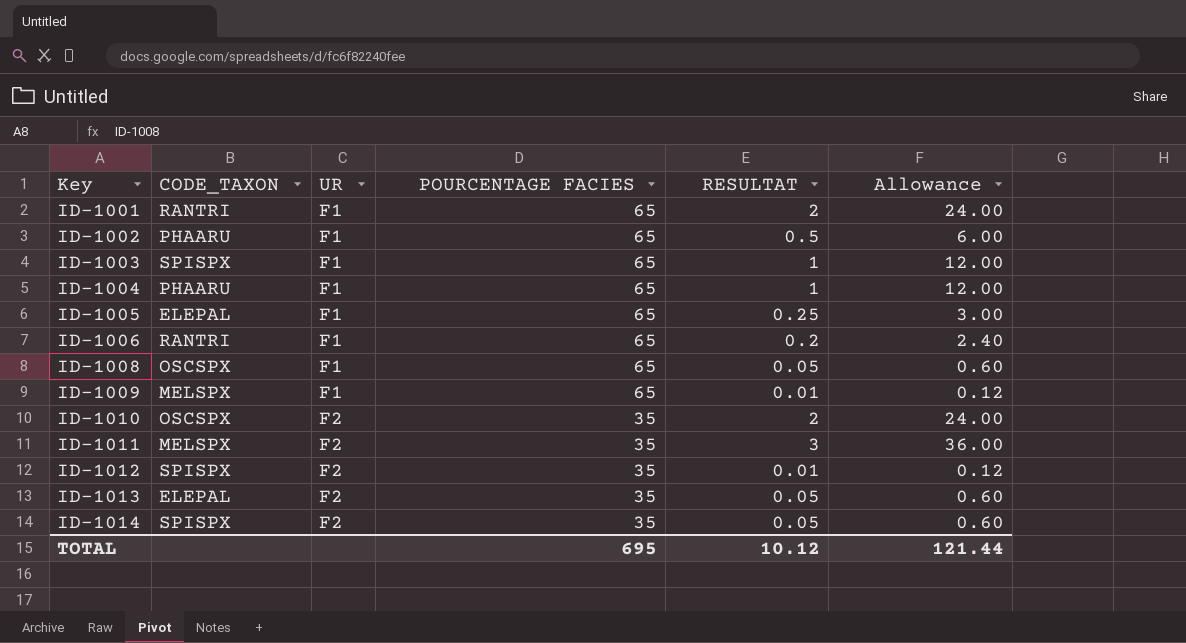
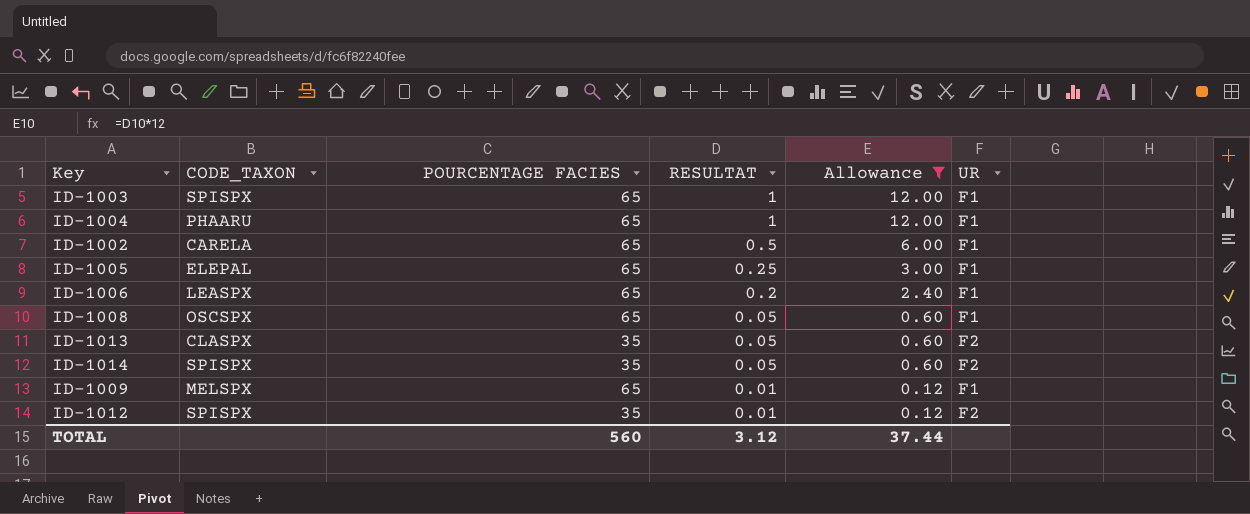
filter: none -> Allowance <= 12.00
row order: Key ascending -> RESULTAT descending
column UR | position: 3 -> 6
ID-1002 | CODE_TAXON: PHAARU -> CARELA
ID-1006 | CODE_TAXON: RANTRI -> LEASPX
ID-1013 | CODE_TAXON: ELEPAL -> CLASPX
TOTAL | POURCENTAGE FACIES: 695 -> 560
TOTAL | RESULTAT: 10.12 -> 3.12
TOTAL | Allowance: 121.44 -> 37.44

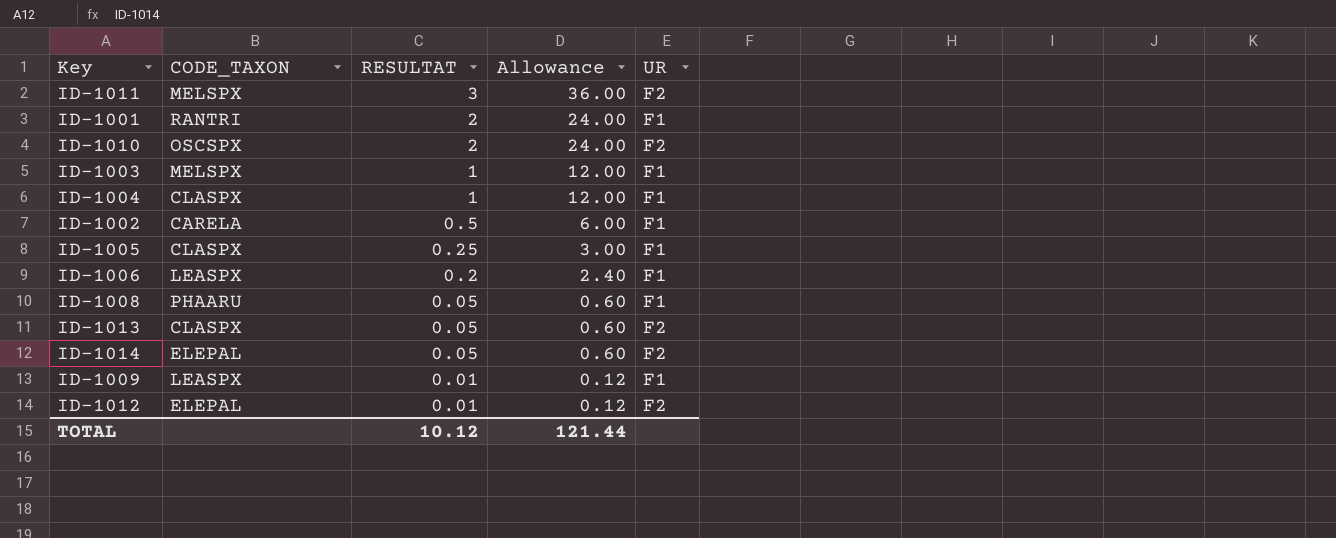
filter: Allowance <= 12.00 -> none
column POURCENTAGE FACIES | position: 3 -> none
ID-1003 | CODE_TAXON: SPISPX -> MELSPX
ID-1004 | CODE_TAXON: PHAARU -> CLASPX
ID-1005 | CODE_TAXON: ELEPAL -> CLASPX
ID-1008 | CODE_TAXON: OSCSPX -> PHAARU
ID-1014 | CODE_TAXON: SPISPX -> ELEPAL
ID-1009 | CODE_TAXON: MELSPX -> LEASPX
ID-1012 | CODE_TAXON: SPISPX -> ELEPAL
TOTAL | RESULTAT: 3.12 -> 10.12
TOTAL | Allowance: 37.44 -> 121.44

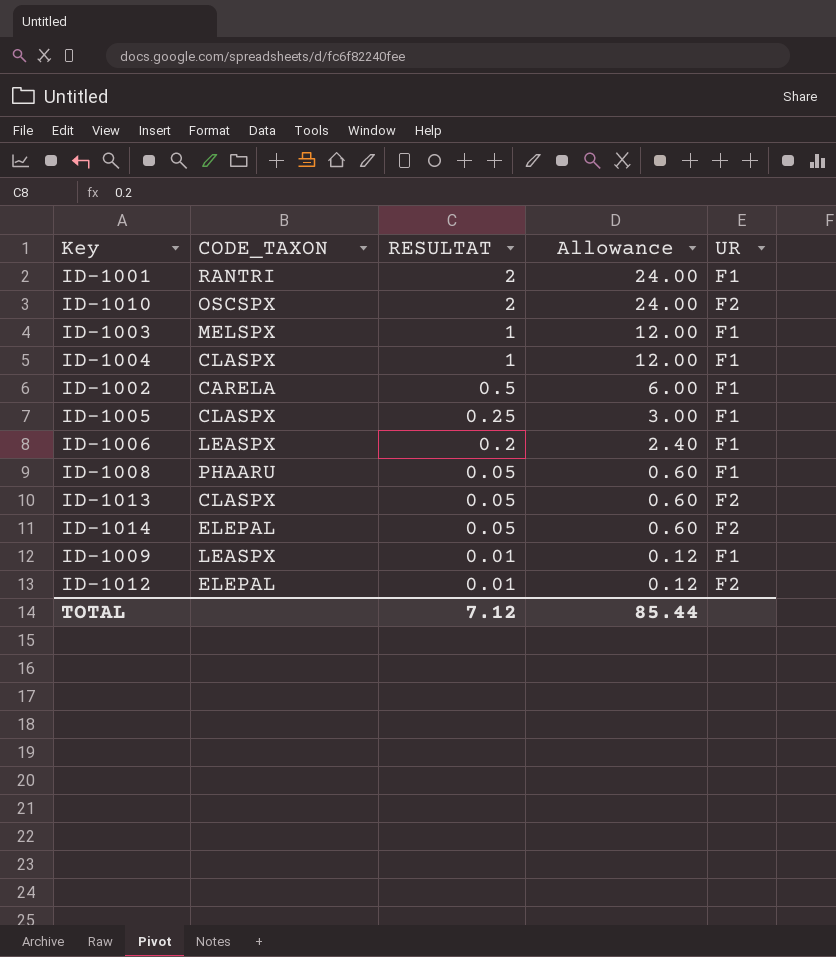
row ID-1011: MELSPX | 3 | 36.00 | F2 -> none
TOTAL | RESULTAT: 10.12 -> 7.12
TOTAL | Allowance: 121.44 -> 85.44

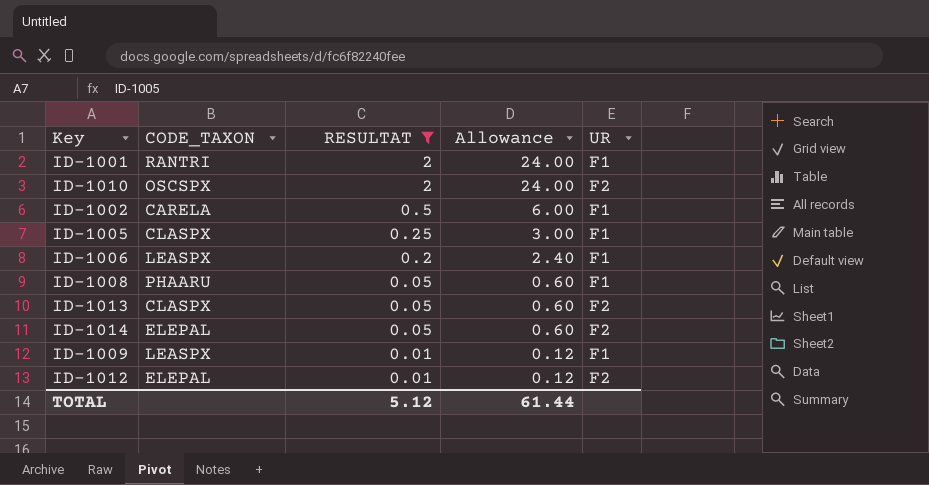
filter: none -> RESULTAT != 1
TOTAL | RESULTAT: 7.12 -> 5.12
TOTAL | Allowance: 85.44 -> 61.44

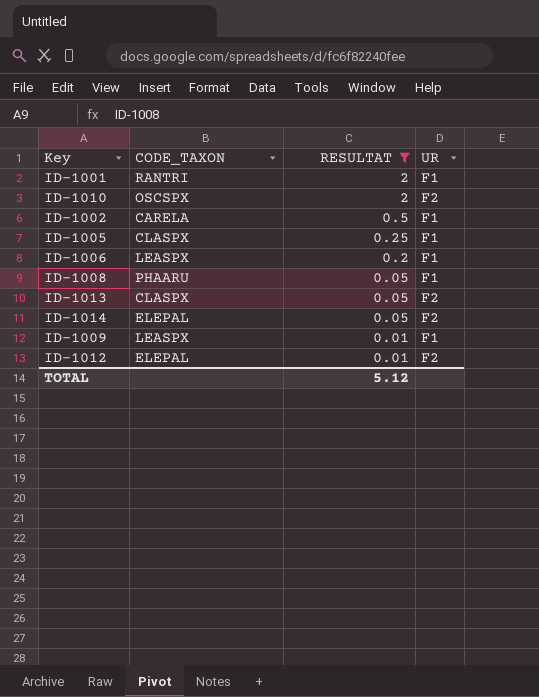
column Allowance | formula: [RESULTAT] * 12 -> none

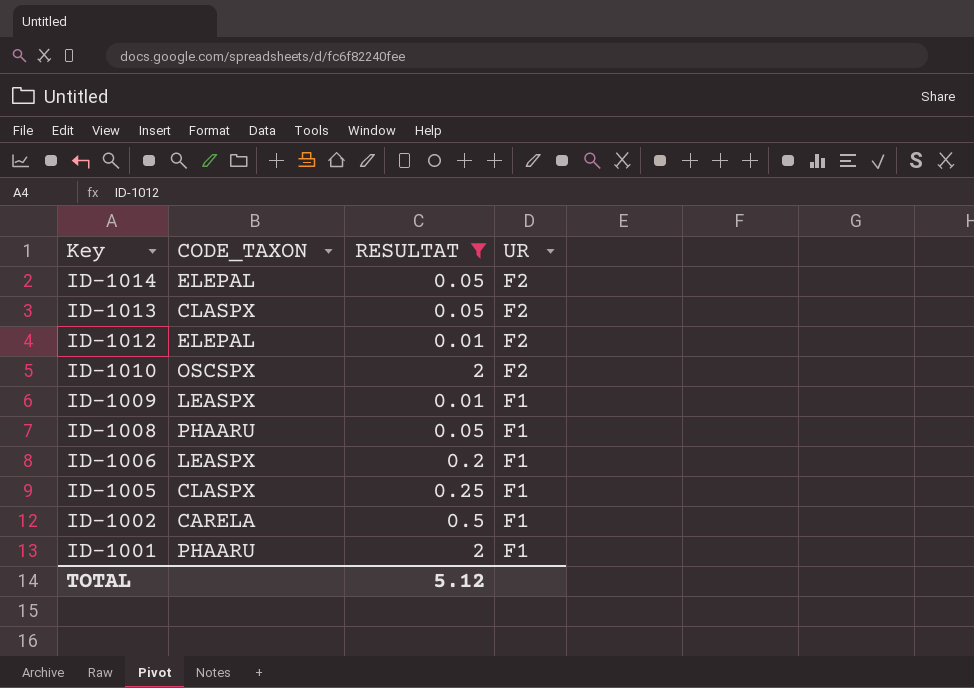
row order: RESULTAT descending -> Key descending
ID-1001 | CODE_TAXON: RANTRI -> PHAARU

